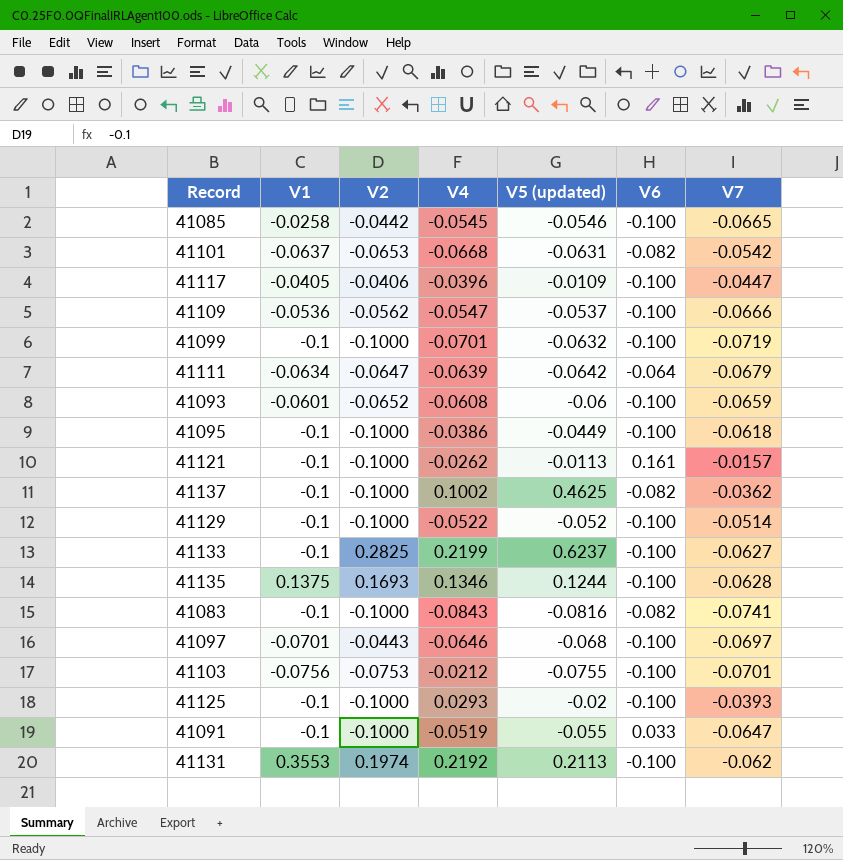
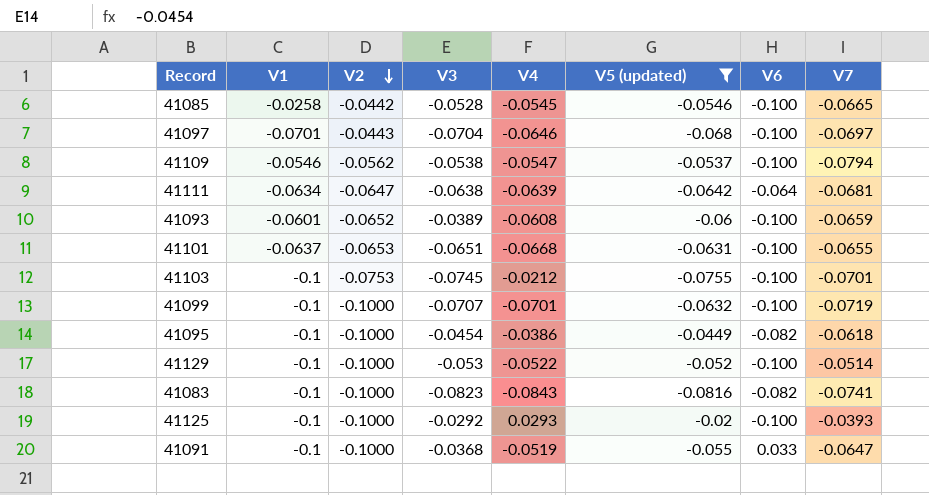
filter: none -> V5 (updated) <= -0.02
row order: none -> V2 descending
column V3 | position: none -> 4
41109 | V1: -0.0536 -> -0.0546
41109 | V7: -0.0666 -> -0.0794
41111 | V7: -0.0679 -> -0.0681
41101 | V6: -0.082 -> -0.100
41101 | V7: -0.0542 -> -0.0655
41103 | V1: -0.0756 -> -0.1
41095 | V6: -0.100 -> -0.082

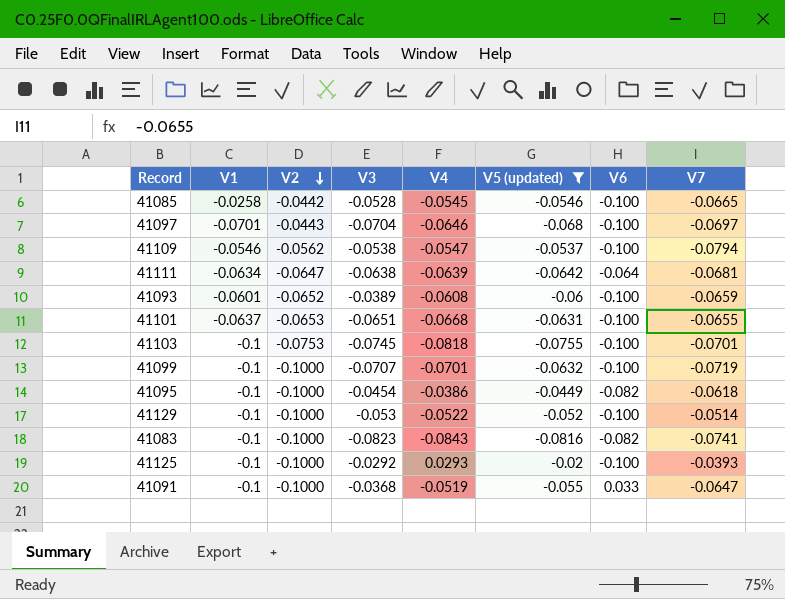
41103 | V4: -0.0212 -> -0.0818

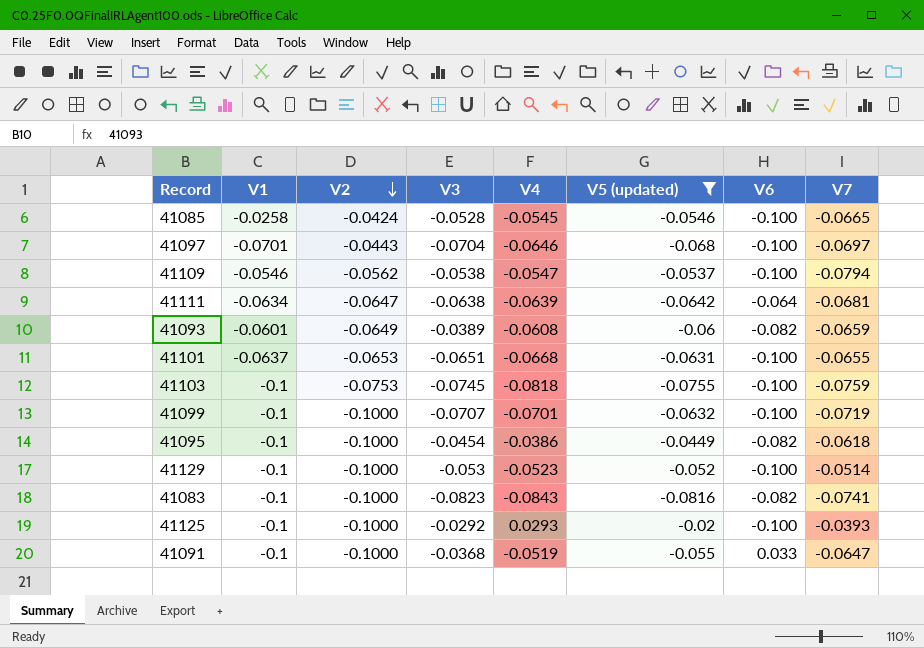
41085 | V2: -0.0442 -> -0.0424
41093 | V2: -0.0652 -> -0.0649
41093 | V6: -0.100 -> -0.082
41103 | V7: -0.0701 -> -0.0759
41129 | V4: -0.0522 -> -0.0523

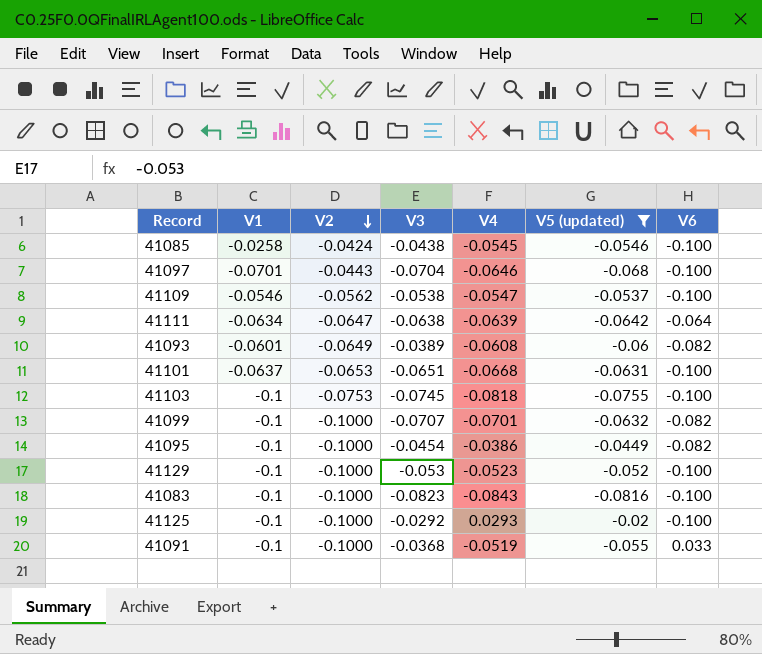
column V7 | position: 8 -> none
41085 | V3: -0.0528 -> -0.0438
41099 | V6: -0.100 -> -0.082
41083 | V6: -0.082 -> -0.100

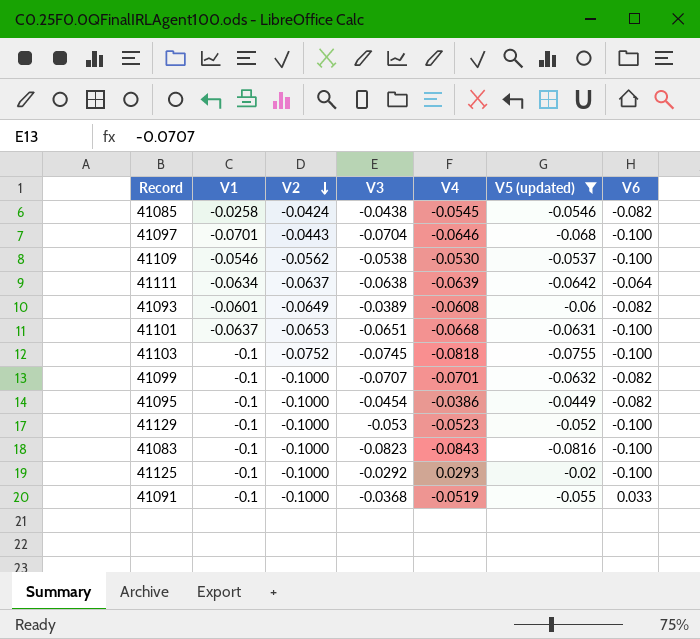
41085 | V6: -0.100 -> -0.082
41109 | V4: -0.0547 -> -0.0530
41111 | V2: -0.0647 -> -0.0637
41103 | V2: -0.0753 -> -0.0752

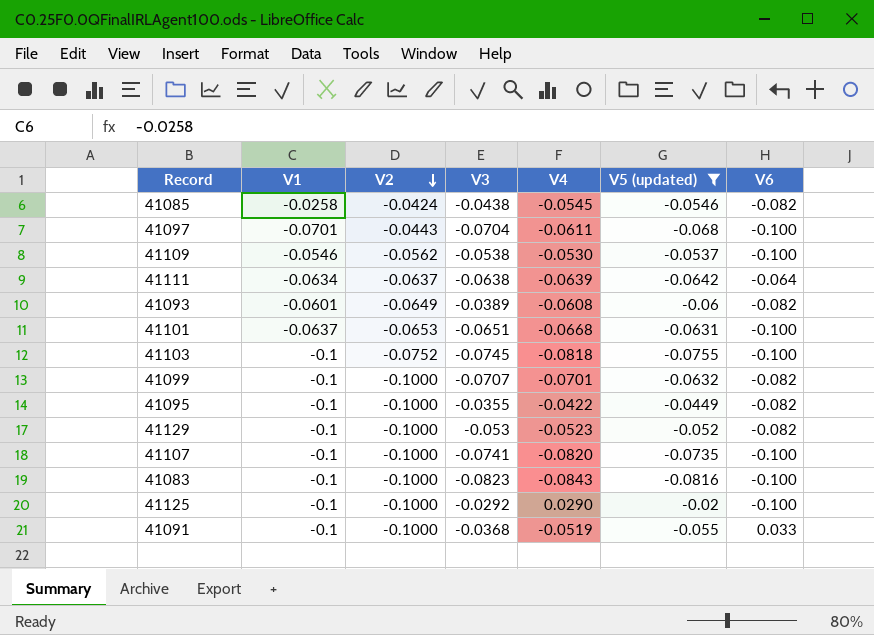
41097 | V4: -0.0646 -> -0.0611
41095 | V3: -0.0454 -> -0.0355
41095 | V4: -0.0386 -> -0.0422
41129 | V6: -0.100 -> -0.082
row 41107: none -> -0.1 | -0.1000 | -0.0741 | -0.0820 | -0.0735 | -0.100
41125 | V4: 0.0293 -> 0.0290

